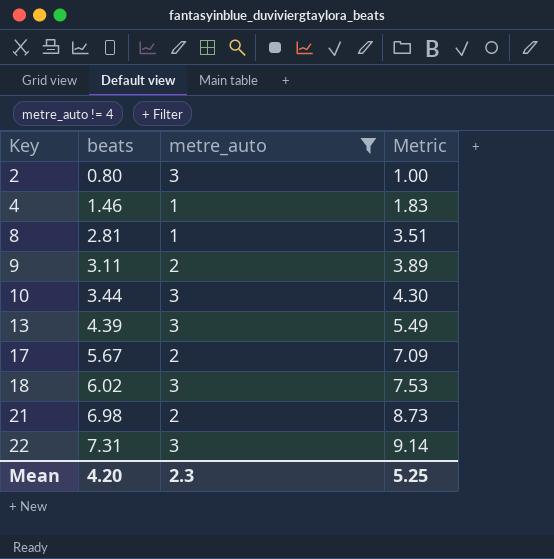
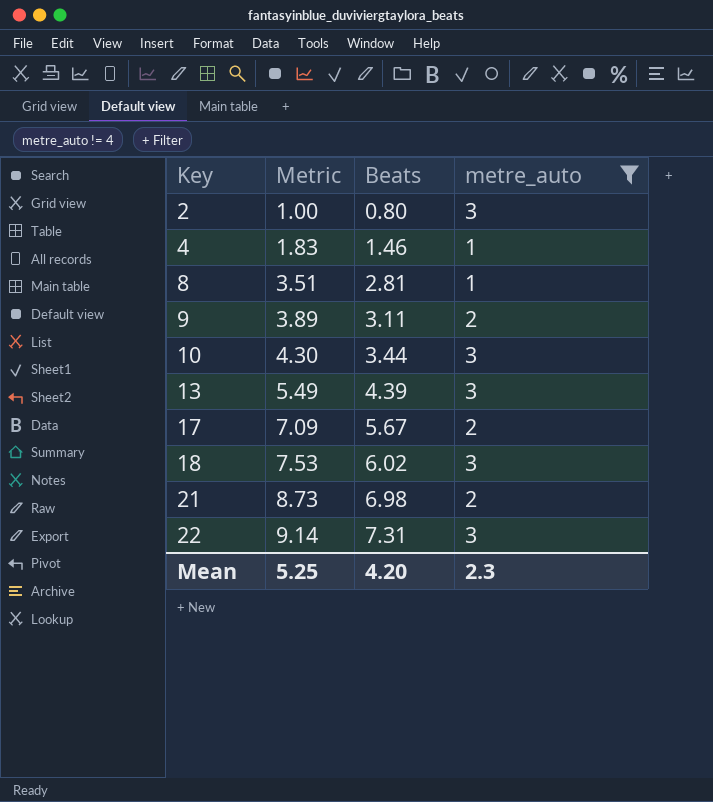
column Metric | position: 4 -> 2
column name: beats -> Beats

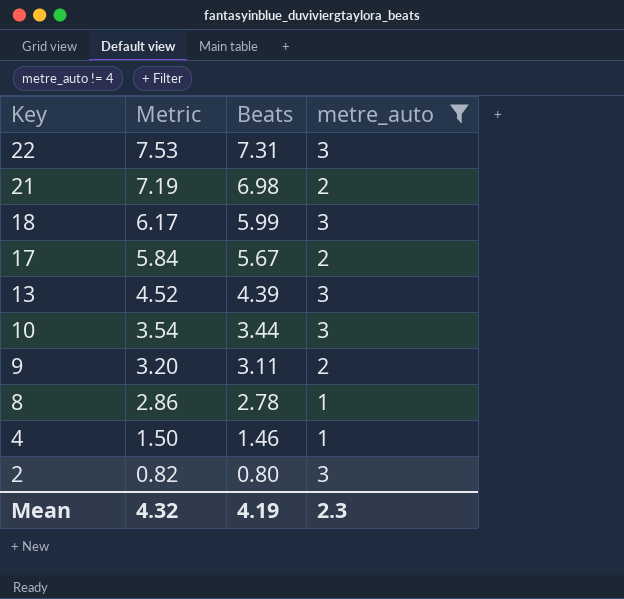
row order: Key ascending -> Key descending
column Metric | formula: [Beats] * 1.25 -> [Beats] * 1.03
18 | Beats: 6.02 -> 5.99
8 | Beats: 2.81 -> 2.78
Mean | Metric: 5.25 -> 4.32
Mean | Beats: 4.20 -> 4.19

